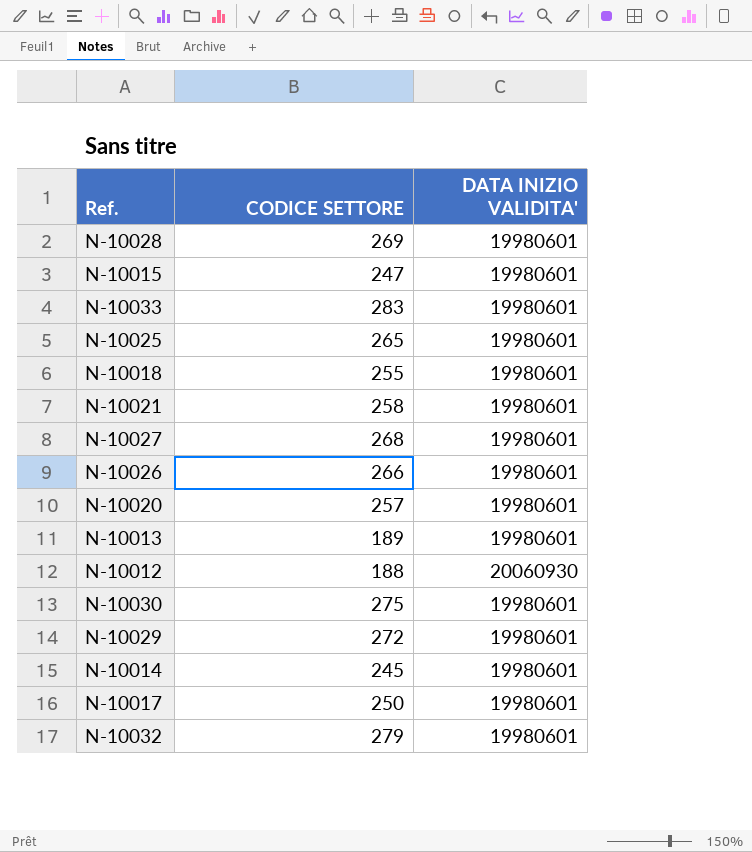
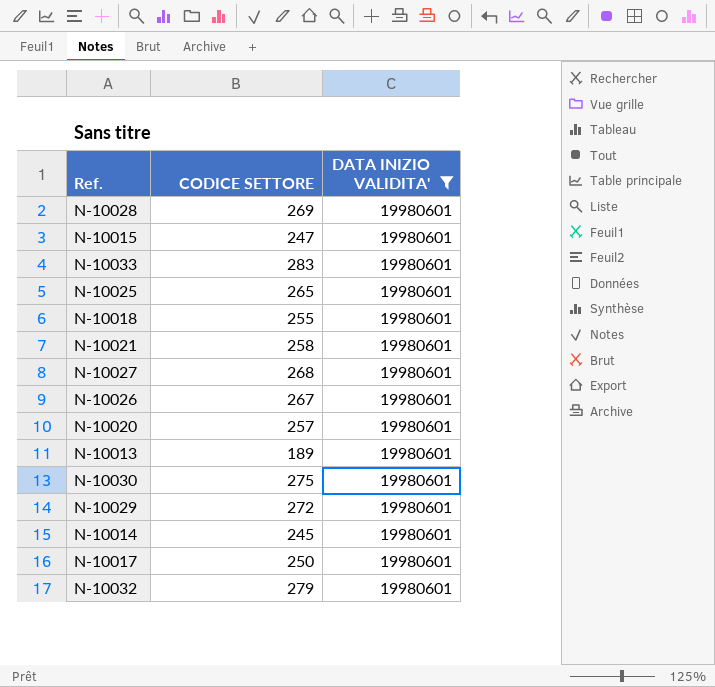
filter: none -> DATA INIZIO VALIDITA' = 19980601
N-10026 | CODICE SETTORE: 266 -> 267

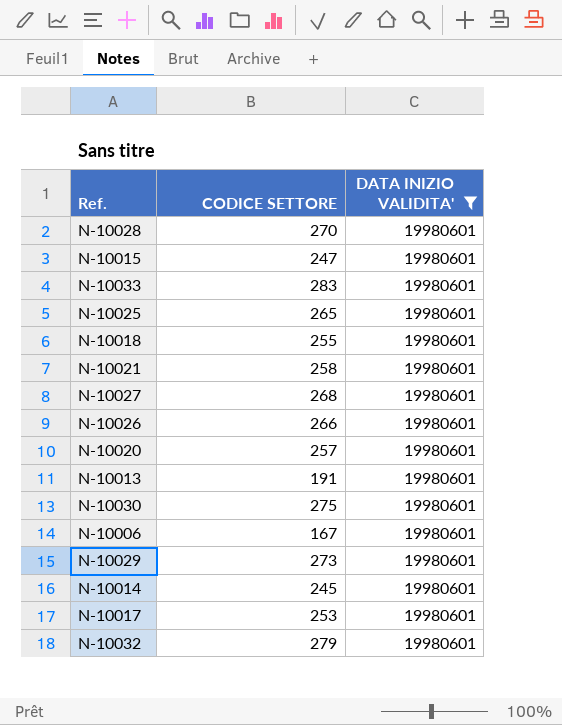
N-10028 | CODICE SETTORE: 269 -> 270
N-10026 | CODICE SETTORE: 267 -> 266
N-10013 | CODICE SETTORE: 189 -> 191
row N-10006: none -> 167 | 19980601
N-10029 | CODICE SETTORE: 272 -> 273
N-10017 | CODICE SETTORE: 250 -> 253

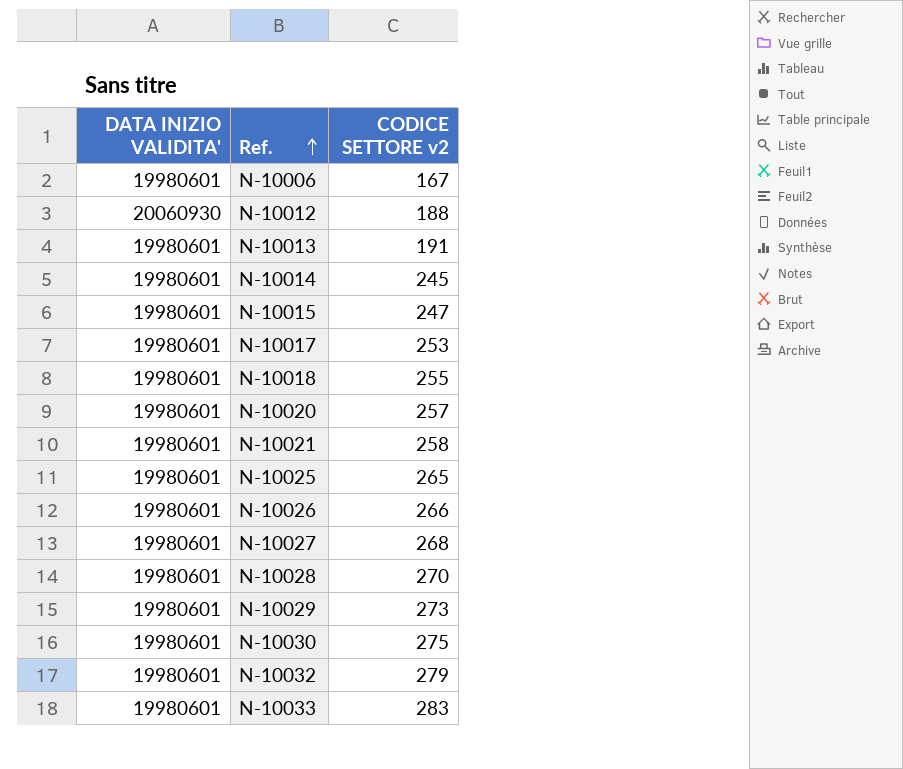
filter: DATA INIZIO VALIDITA' = 19980601 -> none
row order: none -> Ref. ascending
column DATA INIZIO VALIDITA' | position: 3 -> 1
column name: CODICE SETTORE -> CODICE SETTORE v2

